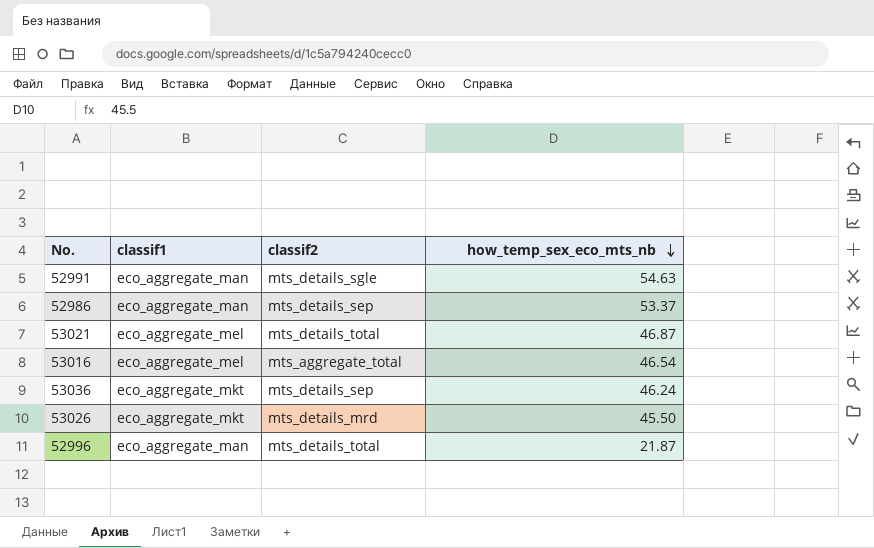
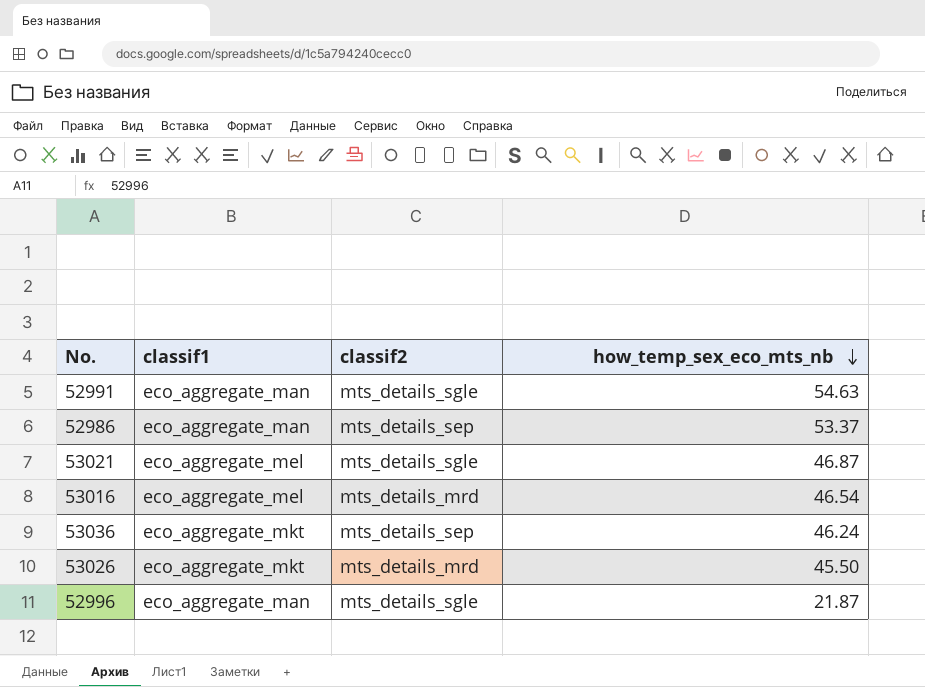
53021 | classif2: mts_details_total -> mts_details_sgle
53016 | classif2: mts_aggregate_total -> mts_details_mrd
52996 | classif2: mts_details_total -> mts_details_sgle

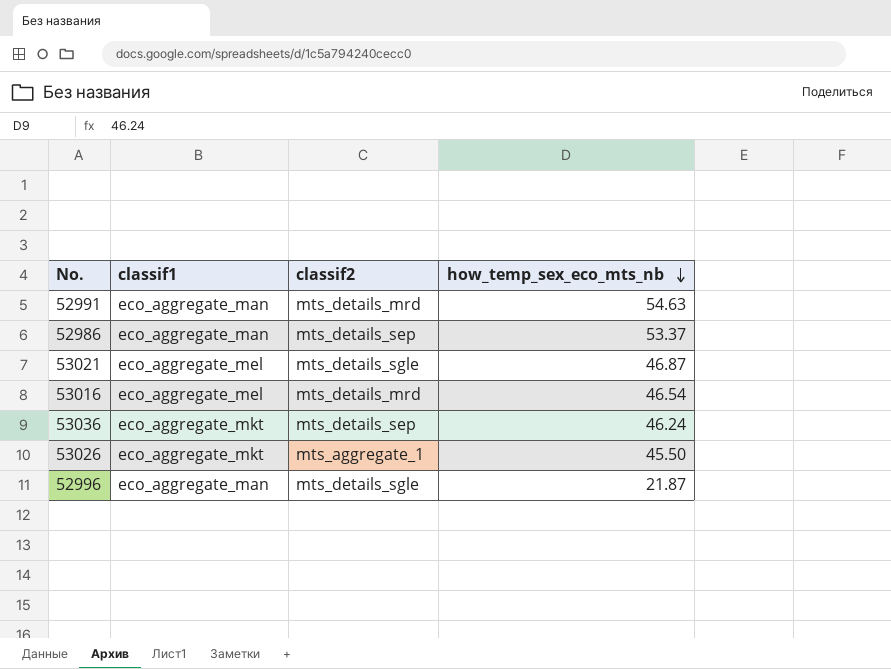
52991 | classif2: mts_details_sgle -> mts_details_mrd
53026 | classif2: mts_details_mrd -> mts_aggregate_1

